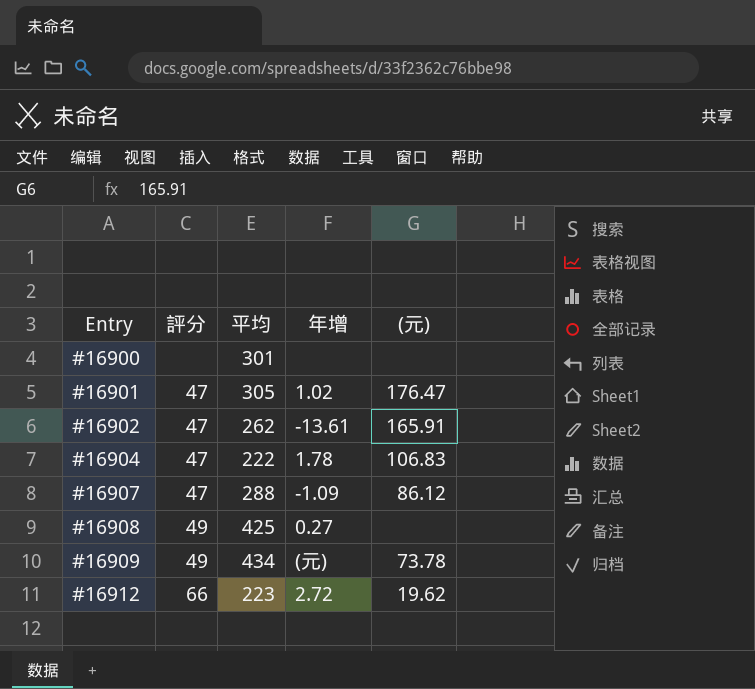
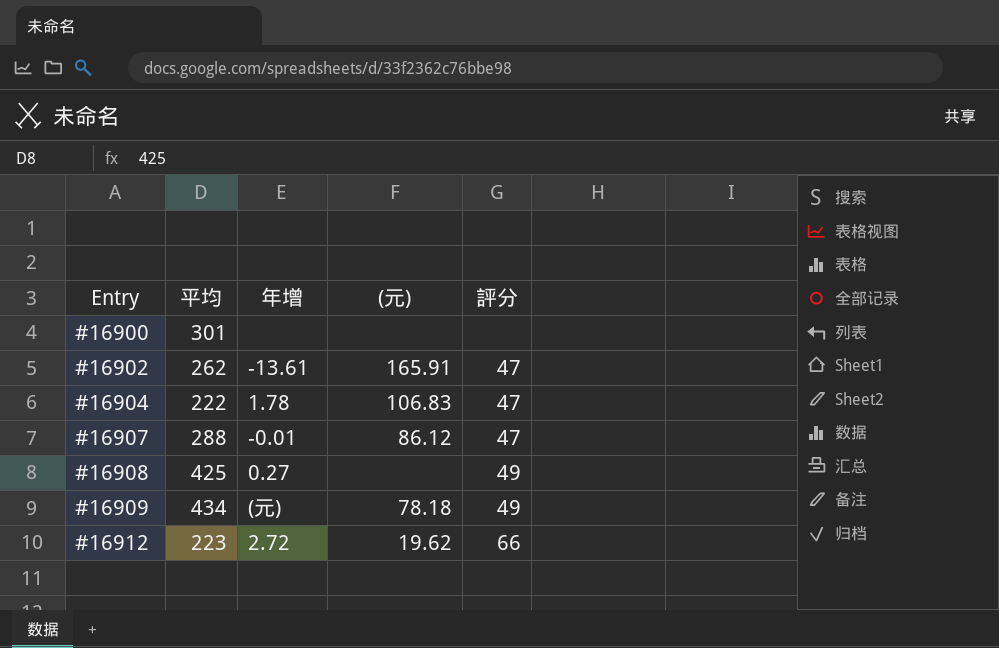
column 評分 | position: 2 -> 5
row #16901: 47 | 305 | 1.02 | 176.47 -> none
#16907 | 年增: -1.09 -> -0.01
#16909 | (元): 73.78 -> 78.18

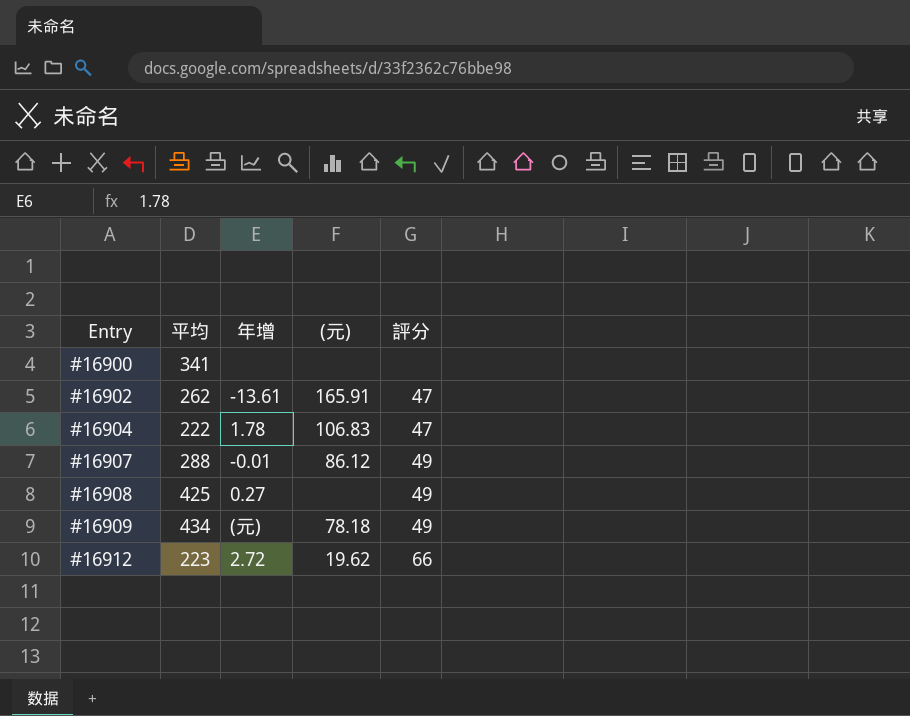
#16900 | 平均: 301 -> 341
#16907 | 評分: 47 -> 49

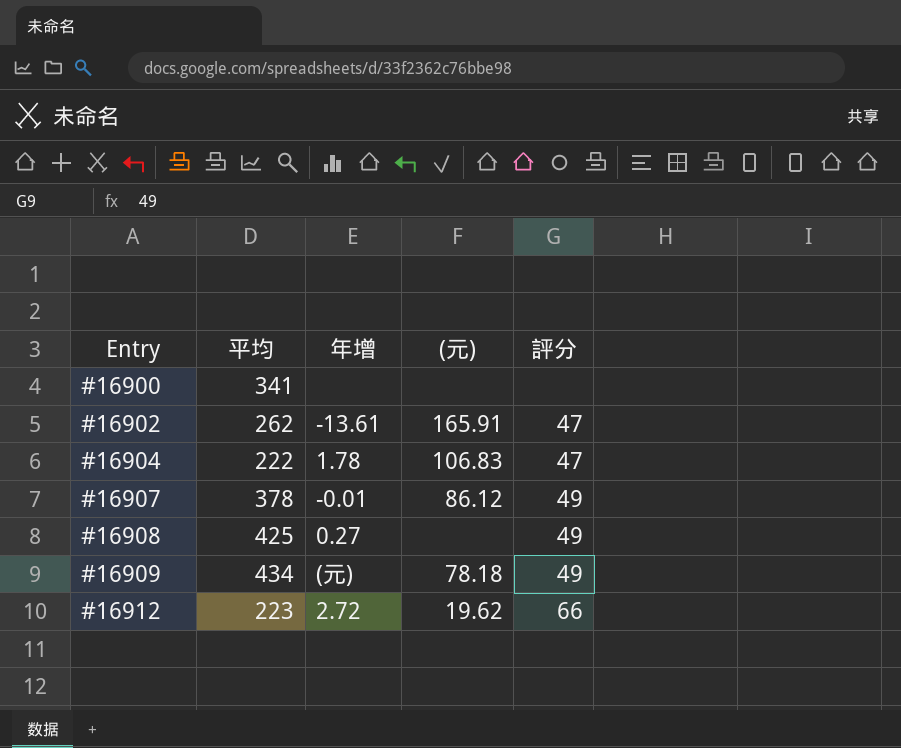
#16907 | 平均: 288 -> 378

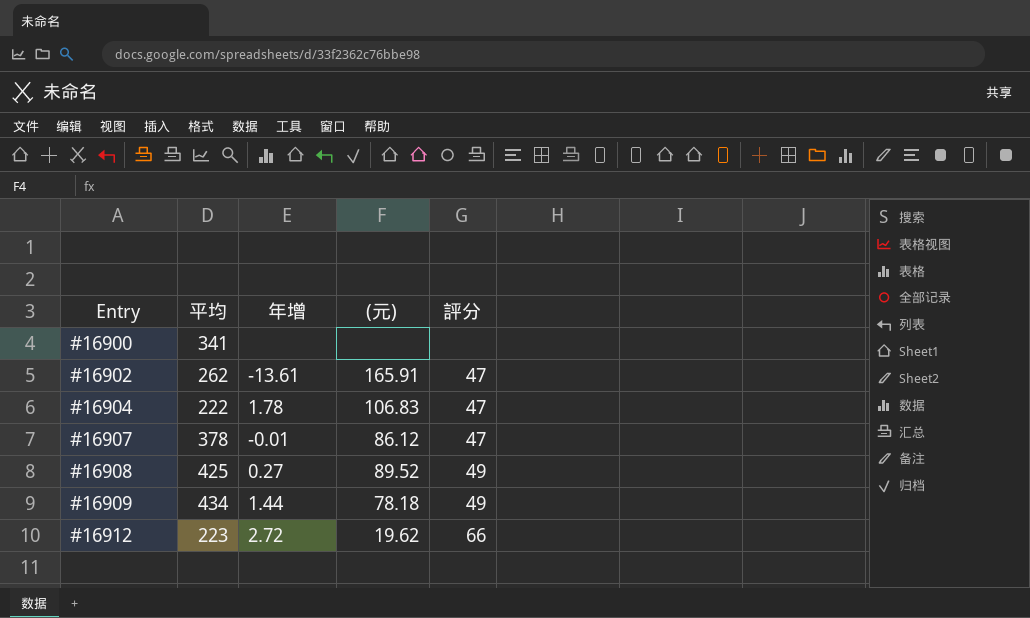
#16907 | 評分: 49 -> 47
#16908 | (元): none -> 89.52
#16909 | 年增: (元) -> 1.44

